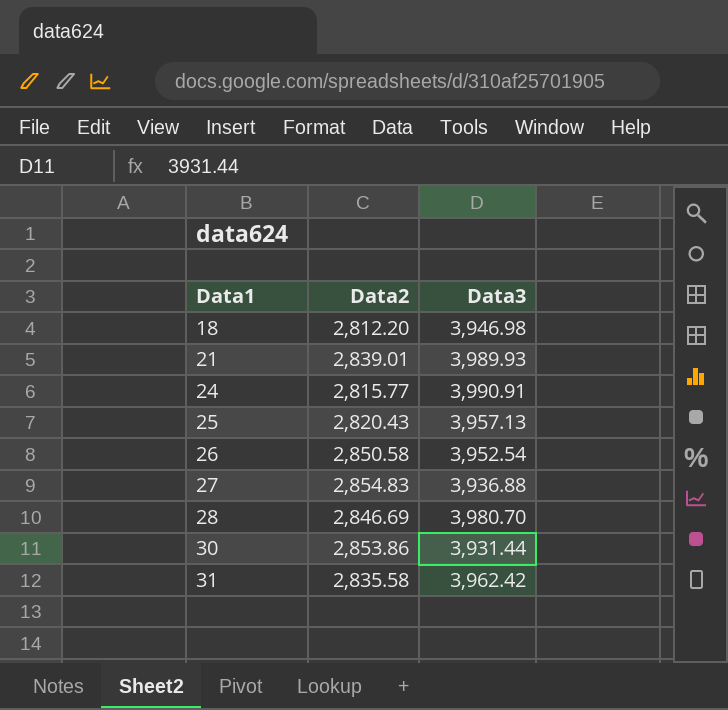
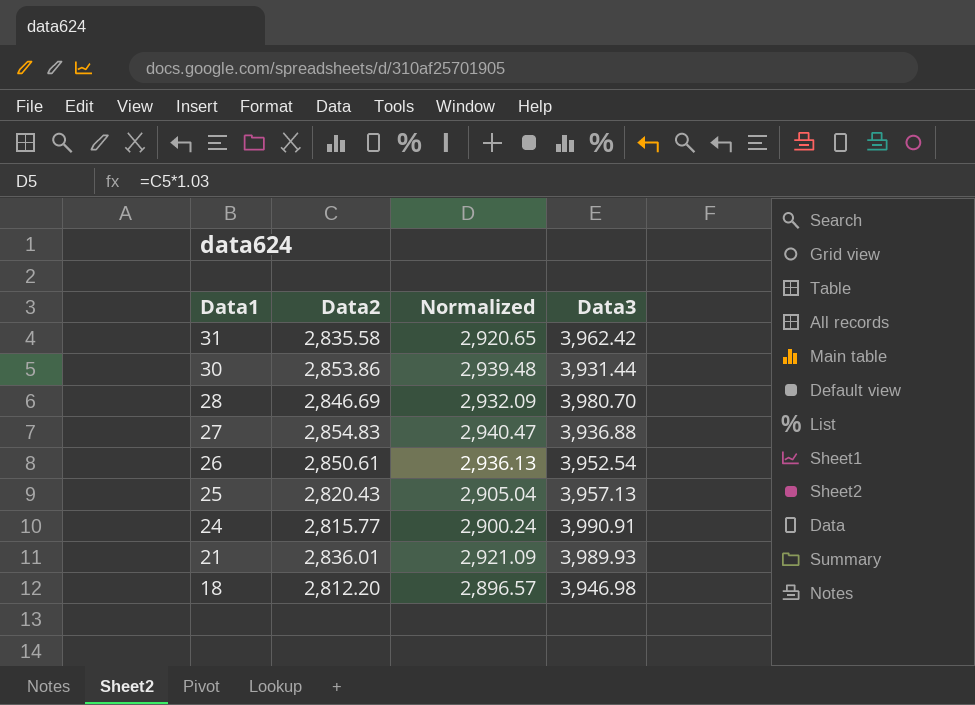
row order: Data1 ascending -> Data1 descending
column Normalized | formula: none -> [Data2] * 1.03
26 | Data2: 2,850.58 -> 2,850.61
21 | Data2: 2,839.01 -> 2,836.01

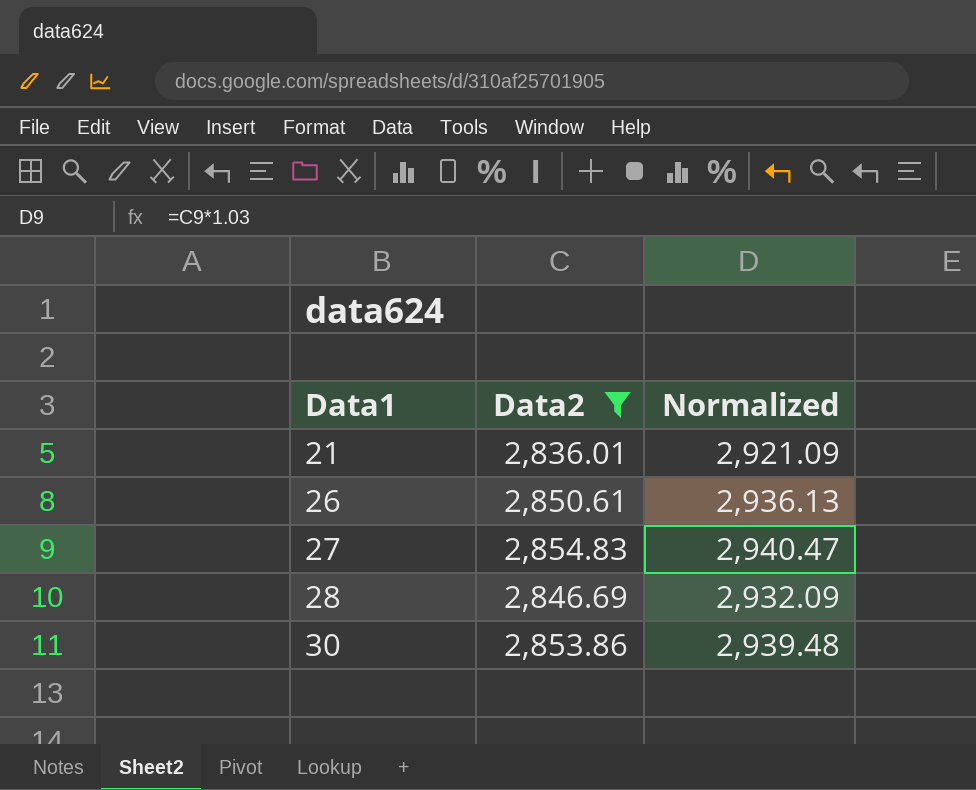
filter: none -> Data2 >= 2,836.01
row order: Data1 descending -> Data1 ascending
column Data3 | position: 4 -> none

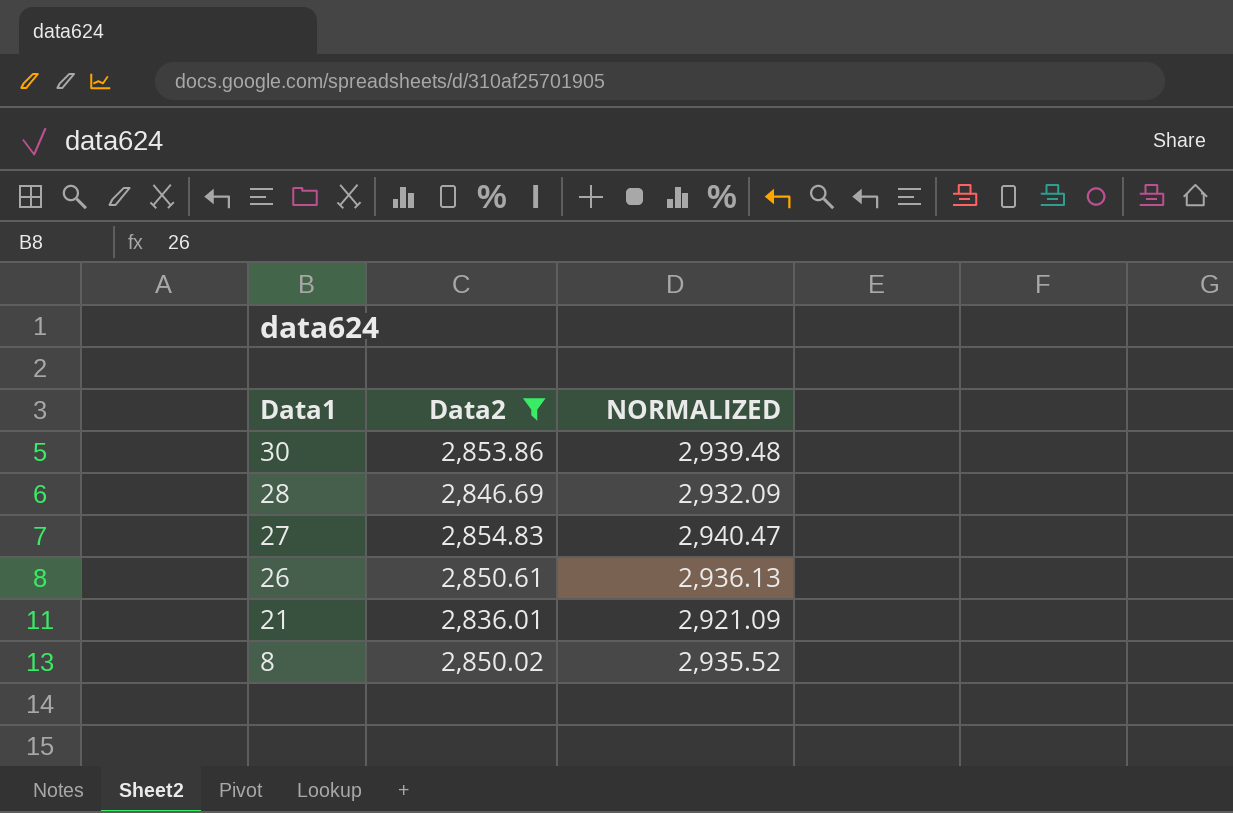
row order: Data1 ascending -> Data1 descending
column name: Normalized -> NORMALIZED
row 8: none -> 2,850.02 | 2,935.52

